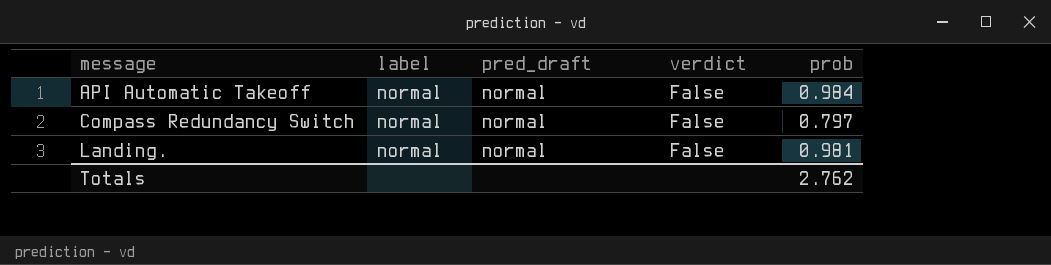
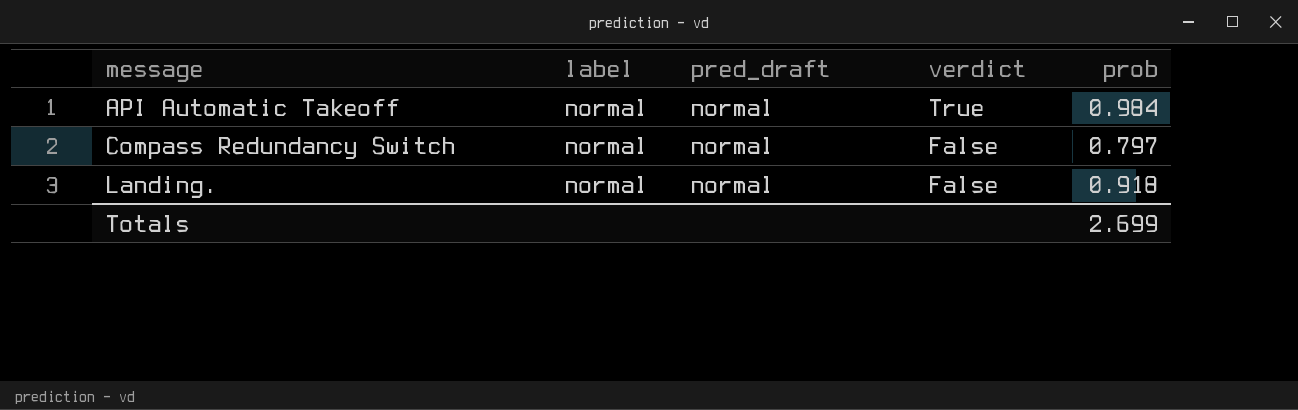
API Automatic Takeoff | verdict: False -> True
Landing. | prob: 0.981 -> 0.918
Totals | prob: 2.762 -> 2.699

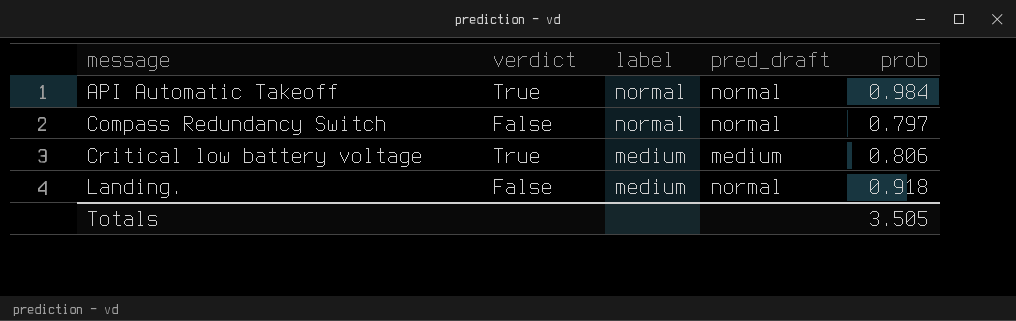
column verdict | position: 4 -> 2
row Critical low battery voltage: none -> True | medium | medium | 0.806
Landing. | label: normal -> medium
Totals | prob: 2.699 -> 3.505

